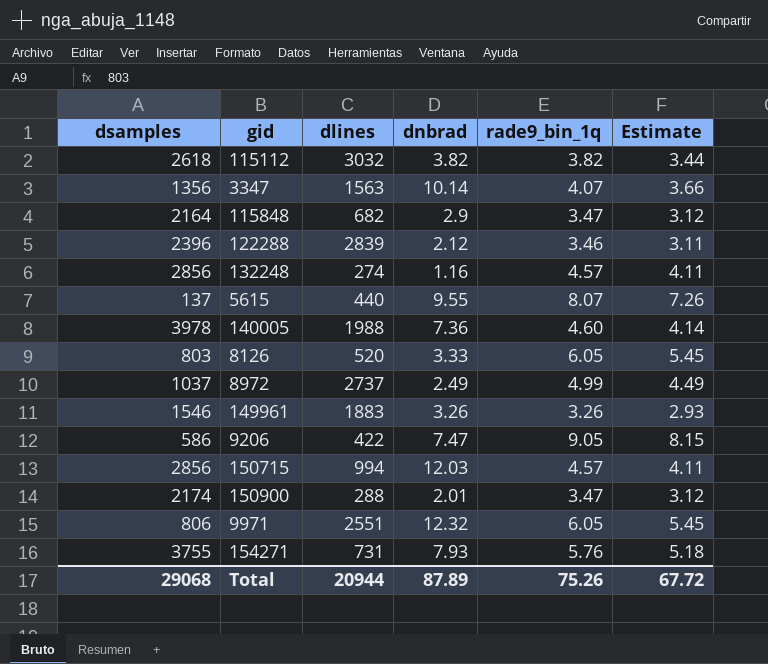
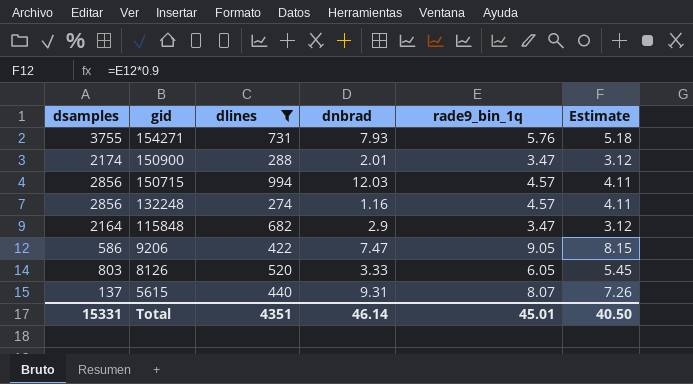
filter: none -> dlines <= 994
row order: none -> gid descending
5615 | dnbrad: 9.55 -> 9.31
Total | dsamples: 29068 -> 15331
Total | dlines: 20944 -> 4351
Total | dnbrad: 87.89 -> 46.14
Total | rade9_bin_1q: 75.26 -> 45.01
Total | Estimate: 67.72 -> 40.50

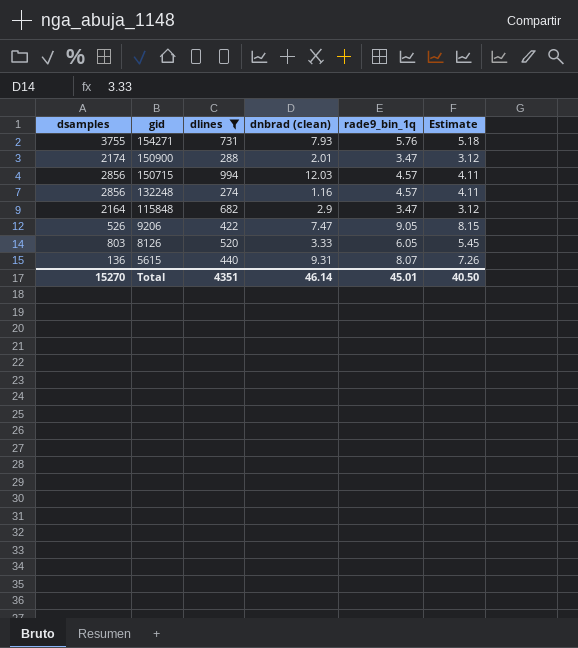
column name: dnbrad -> dnbrad (clean)
9206 | dsamples: 586 -> 526
5615 | dsamples: 137 -> 136
Total | dsamples: 15331 -> 15270

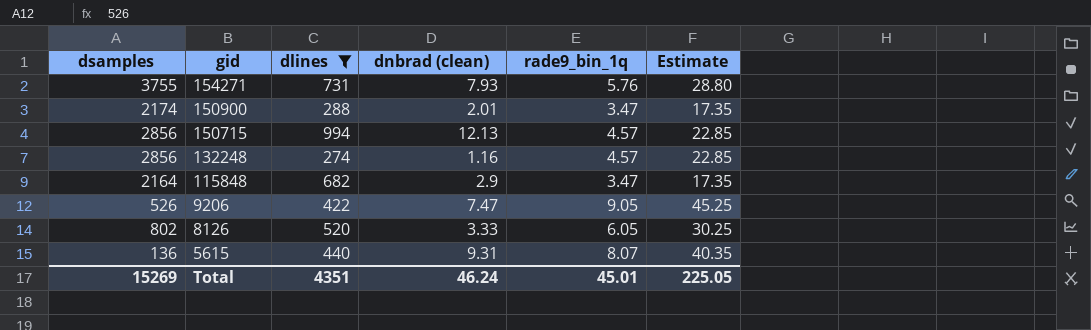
column Estimate | formula: [rade9_bin_1q] * 0.9 -> [rade9_bin_1q] * 5
150715 | dnbrad (clean): 12.03 -> 12.13
8126 | dsamples: 803 -> 802
Total | dsamples: 15270 -> 15269
Total | dnbrad (clean): 46.14 -> 46.24
Total | Estimate: 40.50 -> 225.05

